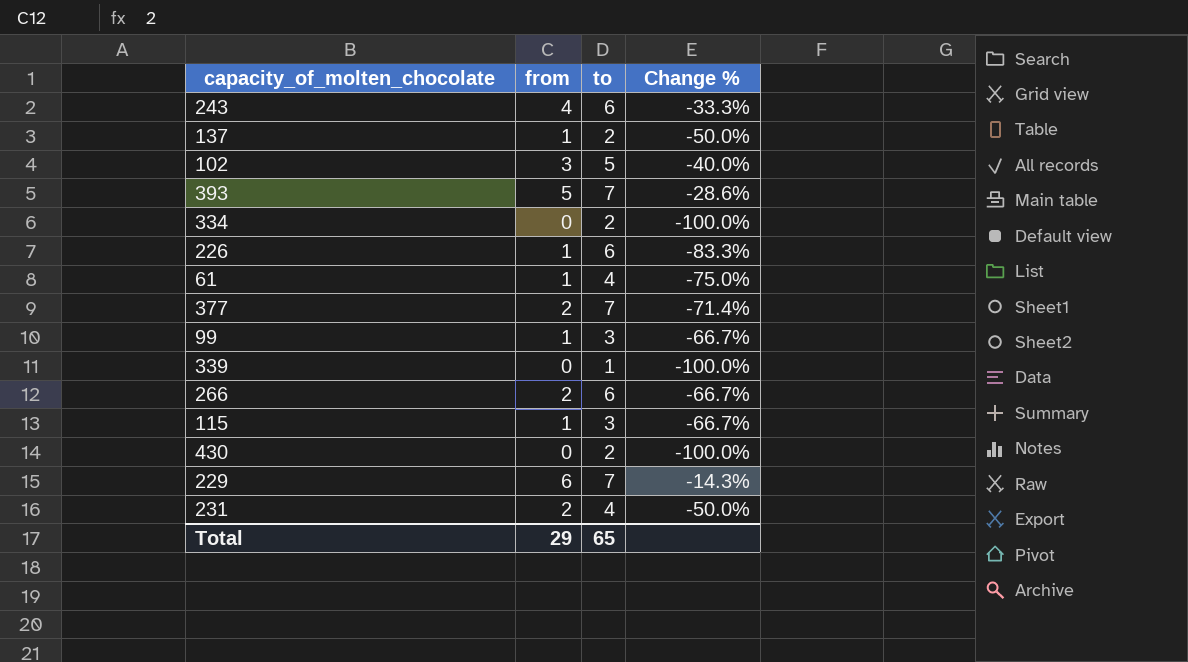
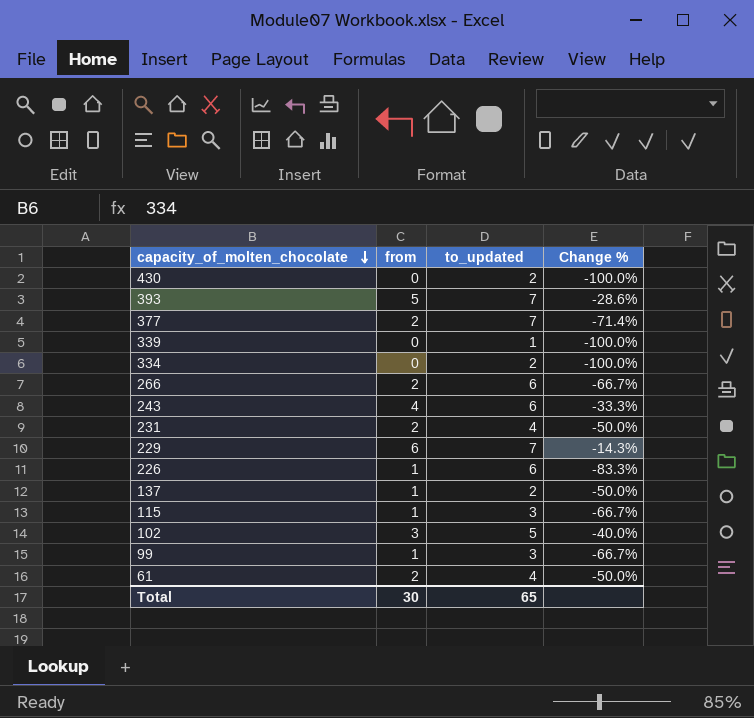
row order: none -> capacity_of_molten_chocolate descending
column name: to -> to_updated
61 | from: 1 -> 2
61 | Change %: -75.0% -> -50.0%
Total | from: 29 -> 30

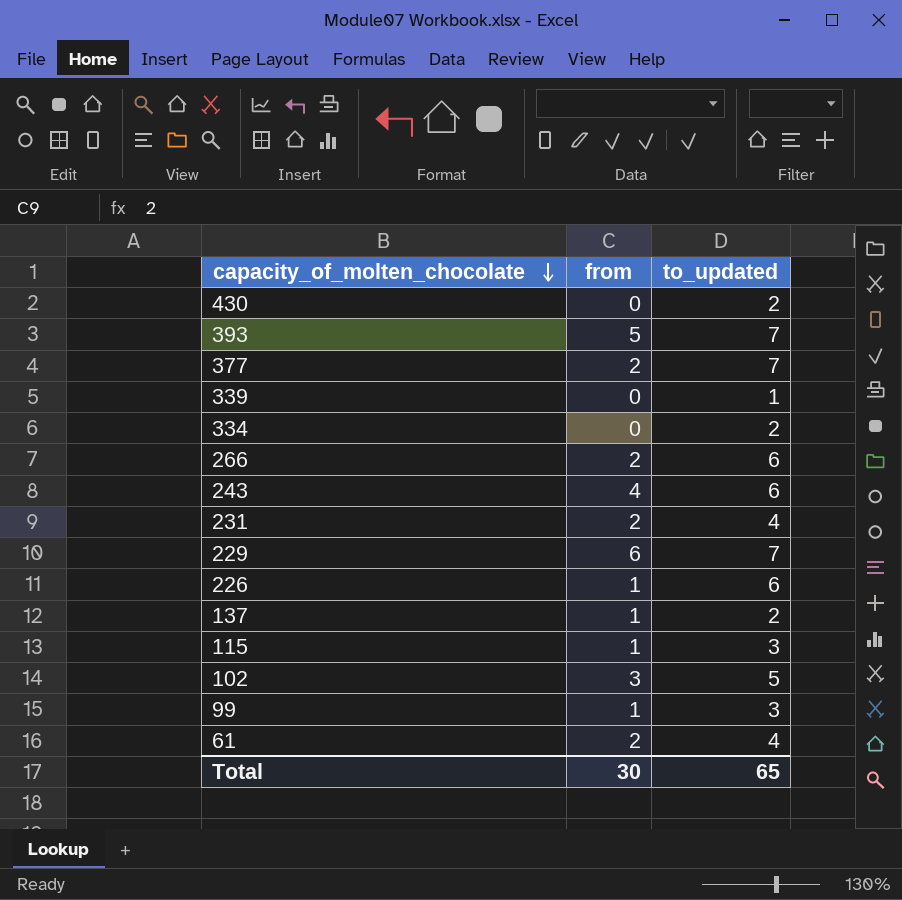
column Change % | formula: ([from] - [to_updated]) / [to_updated] -> none

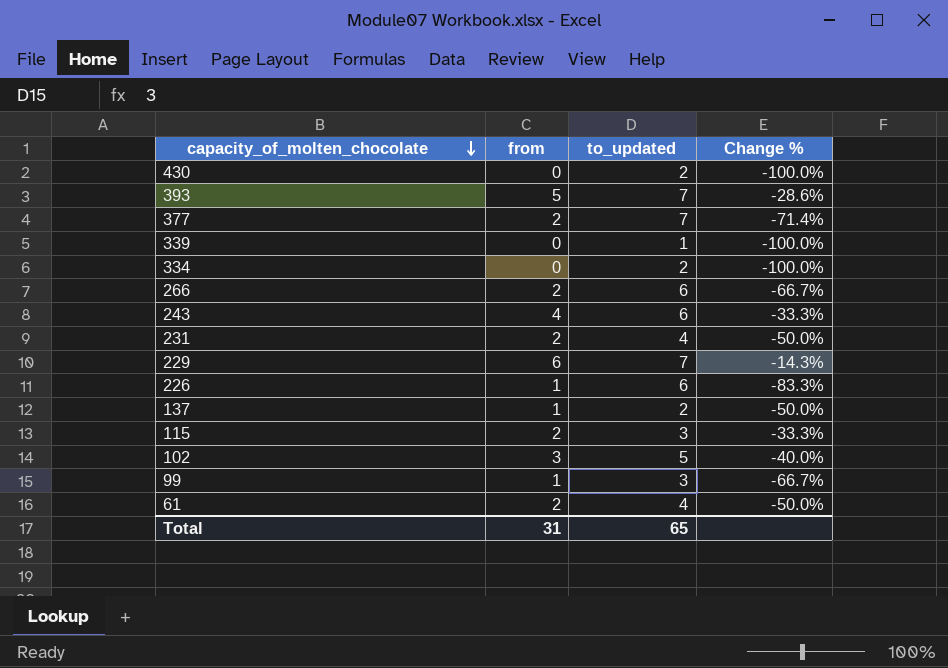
column Change % | formula: none -> ([from] - [to_updated]) / [to_updated]
115 | from: 1 -> 2
Total | from: 30 -> 31

